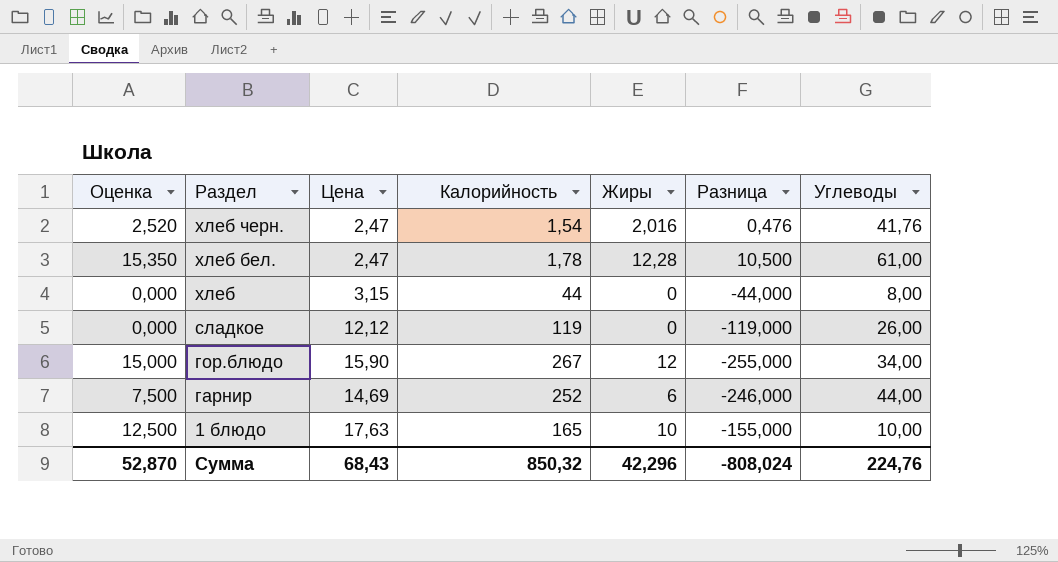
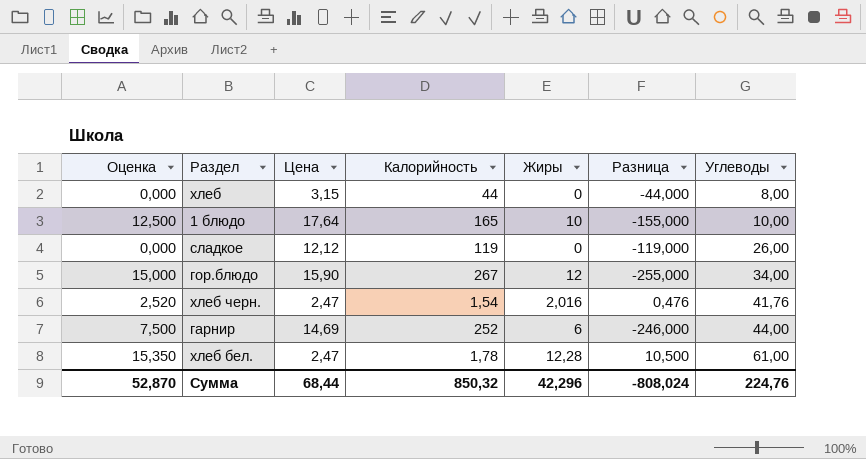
row order: Раздел descending -> Углеводы ascending
1 блюдо | Цена: 17,63 -> 17,64
Сумма | Цена: 68,43 -> 68,44

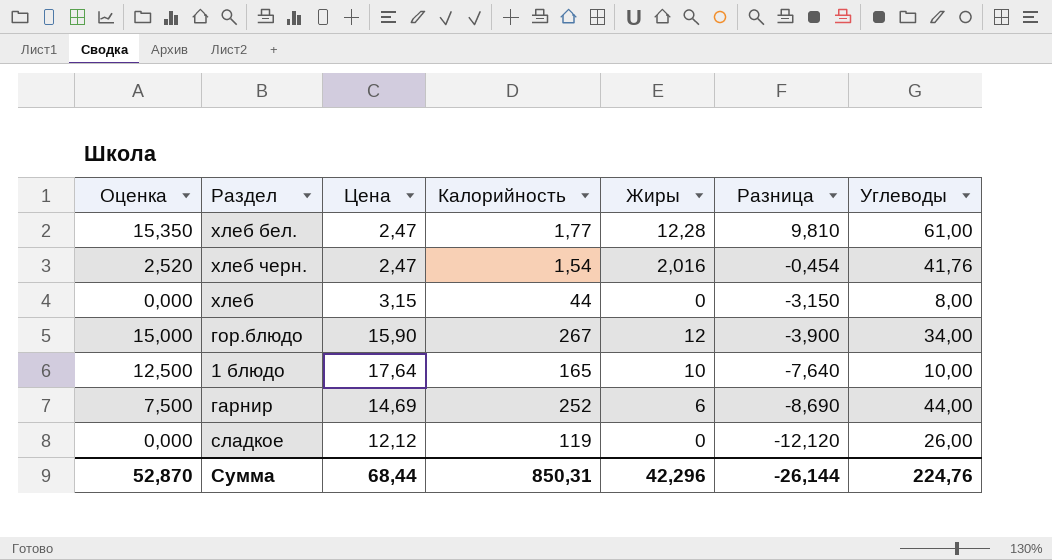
row order: Углеводы ascending -> Разница descending
column Разница | formula: [Жиры] - [Калорийность] -> [Жиры] - [Цена]
хлеб бел. | Калорийность: 1,78 -> 1,77
Сумма | Калорийность: 850,32 -> 850,31
Сумма | Разница: -808,024 -> -26,144

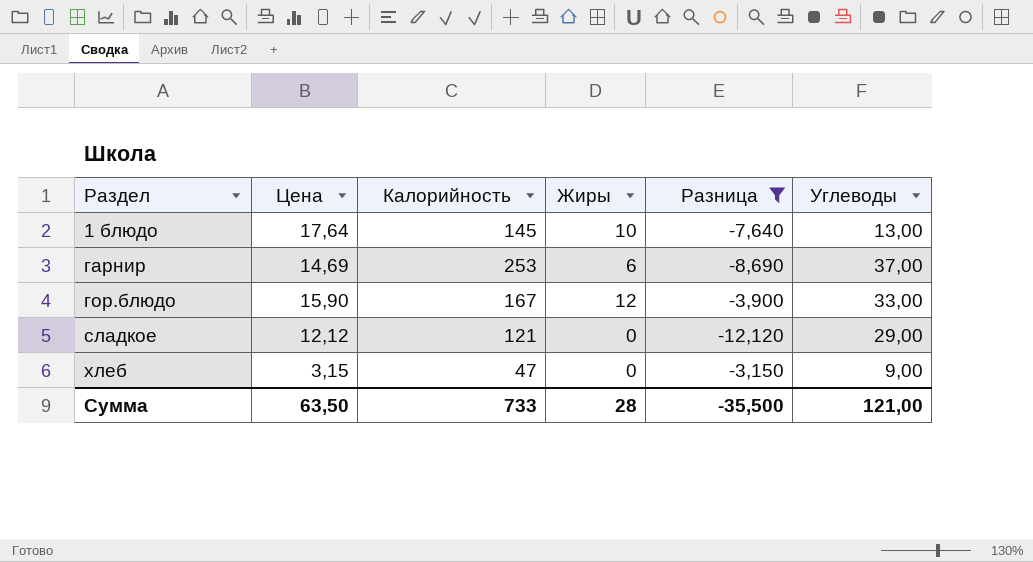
filter: none -> Разница <= -3,150
row order: Разница descending -> Раздел ascending
column Оценка | formula: [Жиры] * 1,25 -> none
1 блюдо | Калорийность: 165 -> 145
1 блюдо | Углеводы: 10,00 -> 13,00
гарнир | Калорийность: 252 -> 253
гарнир | Углеводы: 44,00 -> 37,00
гор.блюдо | Калорийность: 267 -> 167
гор.блюдо | Углеводы: 34,00 -> 33,00
сладкое | Калорийность: 119 -> 121
сладкое | Углеводы: 26,00 -> 29,00
хлеб | Калорийность: 44 -> 47
хлеб | Углеводы: 8,00 -> 9,00
Сумма | Цена: 68,44 -> 63,50
Сумма | Калорийность: 850,31 -> 733
Сумма | Жиры: 42,296 -> 28
Сумма | Разница: -26,144 -> -35,500
Сумма | Углеводы: 224,76 -> 121,00

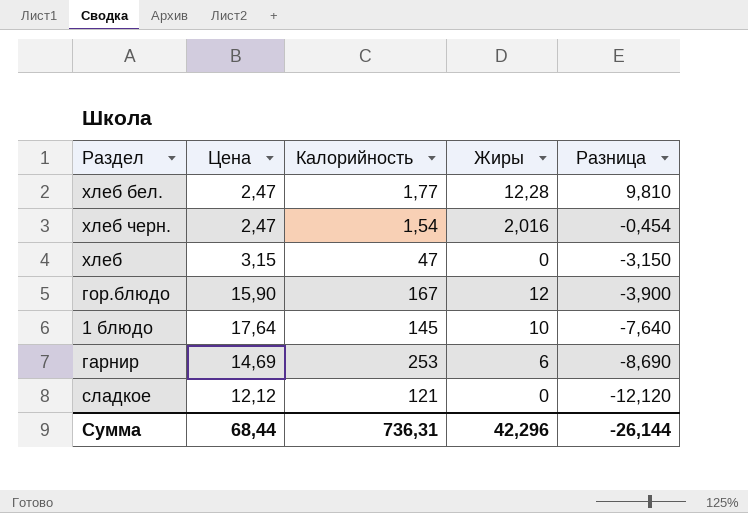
filter: Разница <= -3,150 -> none
row order: Раздел ascending -> Разница descending
column Углеводы | position: 6 -> none
Сумма | Цена: 63,50 -> 68,44
Сумма | Калорийность: 733 -> 736,31
Сумма | Жиры: 28 -> 42,296
Сумма | Разница: -35,500 -> -26,144

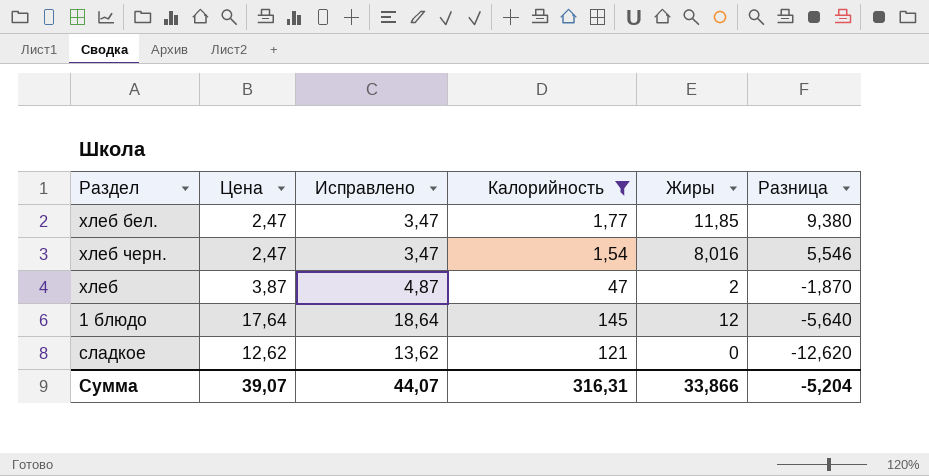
filter: none -> Калорийность <= 145
column Исправлено | formula: none -> [Цена] + 1
хлеб бел. | Жиры: 12,28 -> 11,85
хлеб бел. | Разница: 9,810 -> 9,380
хлеб черн. | Жиры: 2,016 -> 8,016
хлеб черн. | Разница: -0,454 -> 5,546
хлеб | Цена: 3,15 -> 3,87
хлеб | Жиры: 0 -> 2
хлеб | Разница: -3,150 -> -1,870
1 блюдо | Жиры: 10 -> 12
1 блюдо | Разница: -7,640 -> -5,640
сладкое | Цена: 12,12 -> 12,62
сладкое | Разница: -12,120 -> -12,620
Сумма | Цена: 68,44 -> 39,07
Сумма | Калорийность: 736,31 -> 316,31
Сумма | Жиры: 42,296 -> 33,866
Сумма | Разница: -26,144 -> -5,204

